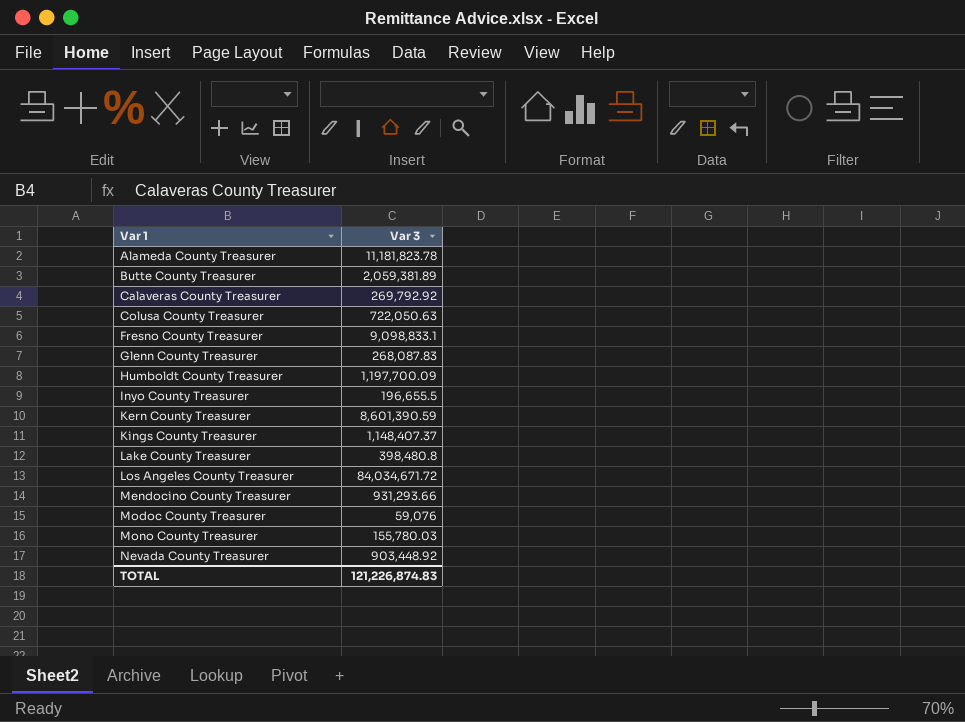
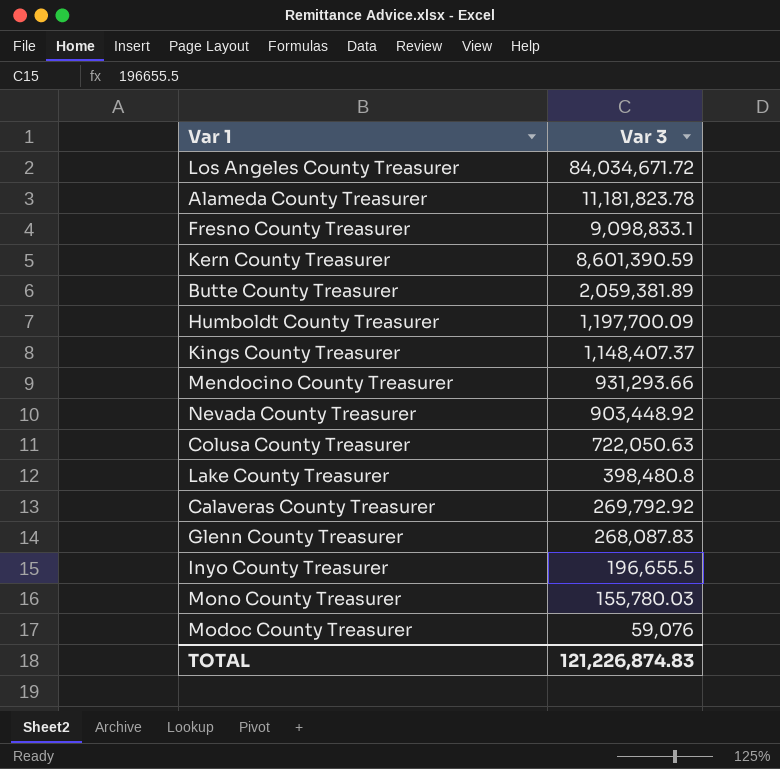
row order: Var 1 ascending -> Var 3 descending

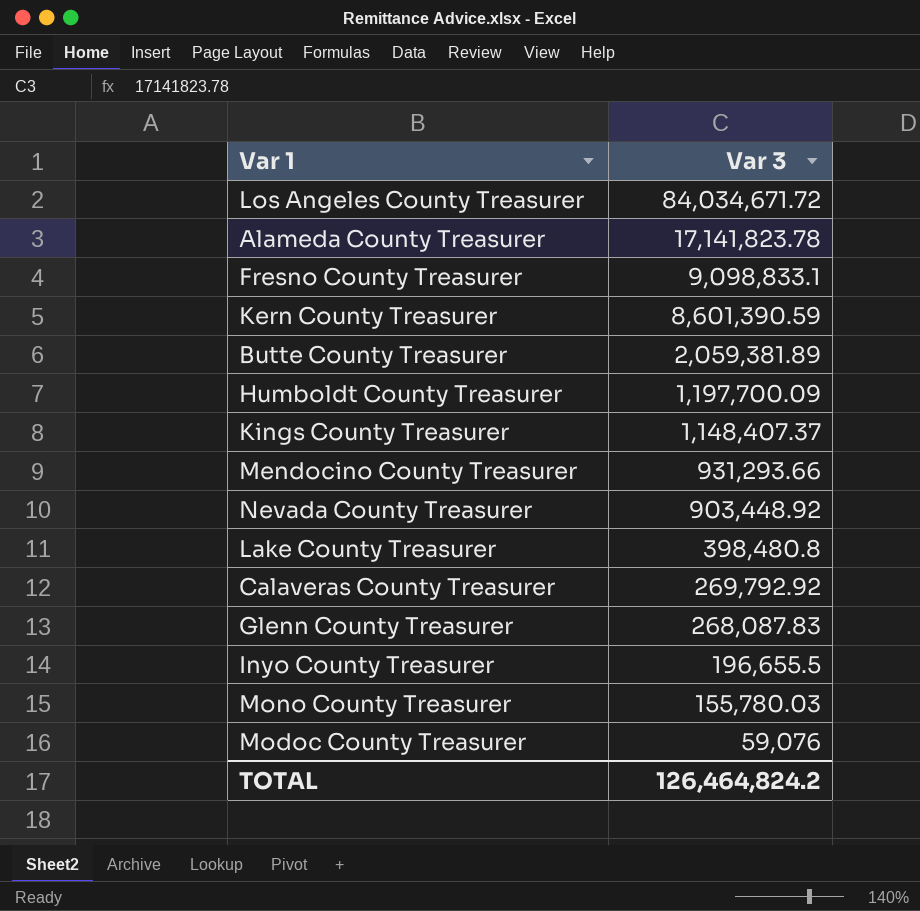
row Colusa County Treasurer: 722,050.63 -> none
Alameda County Treasurer | Var 3: 11,181,823.78 -> 17,141,823.78
TOTAL | Var 3: 121,226,874.83 -> 126,464,824.2

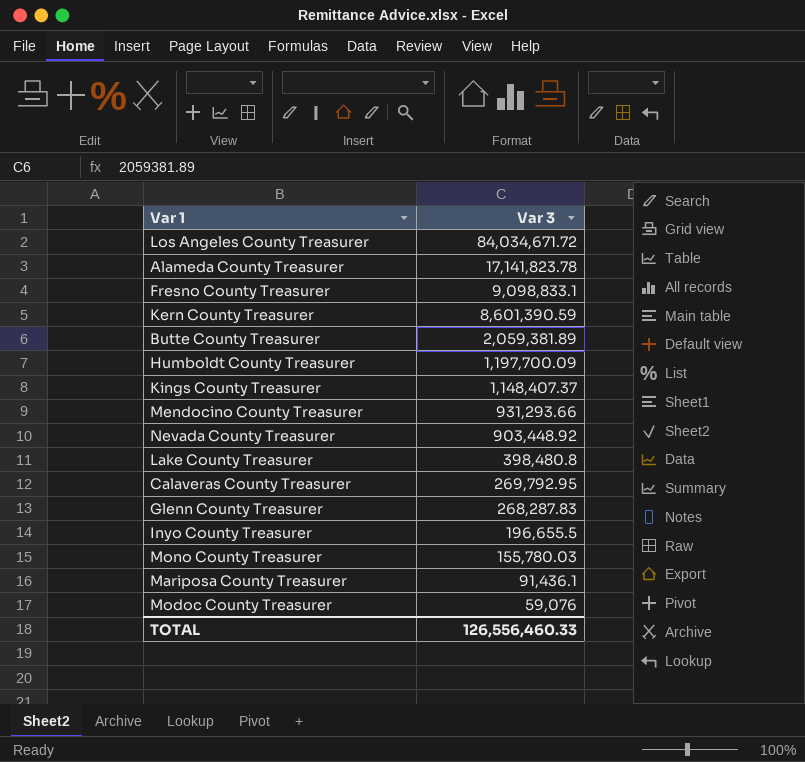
Calaveras County Treasurer | Var 3: 269,792.92 -> 269,792.95
Glenn County Treasurer | Var 3: 268,087.83 -> 268,287.83
row Mariposa County Treasurer: none -> 91,436.1
TOTAL | Var 3: 126,464,824.2 -> 126,556,460.33

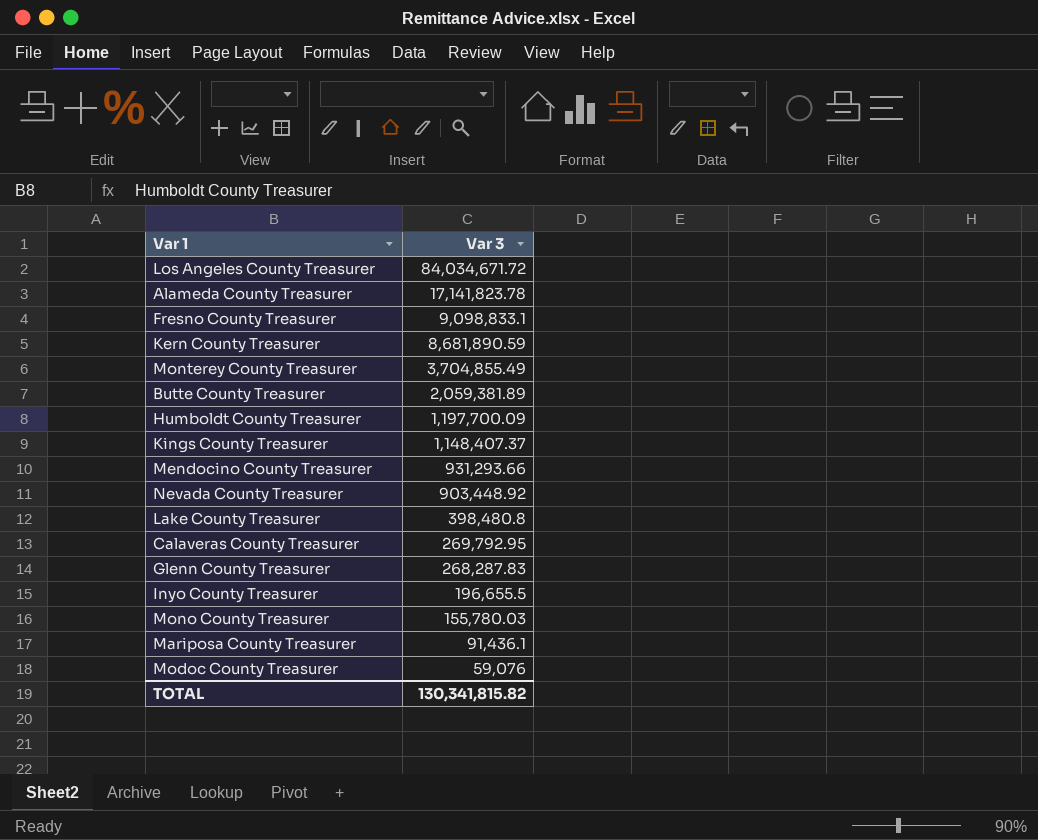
Kern County Treasurer | Var 3: 8,601,390.59 -> 8,681,890.59
row Monterey County Treasurer: none -> 3,704,855.49
TOTAL | Var 3: 126,556,460.33 -> 130,341,815.82

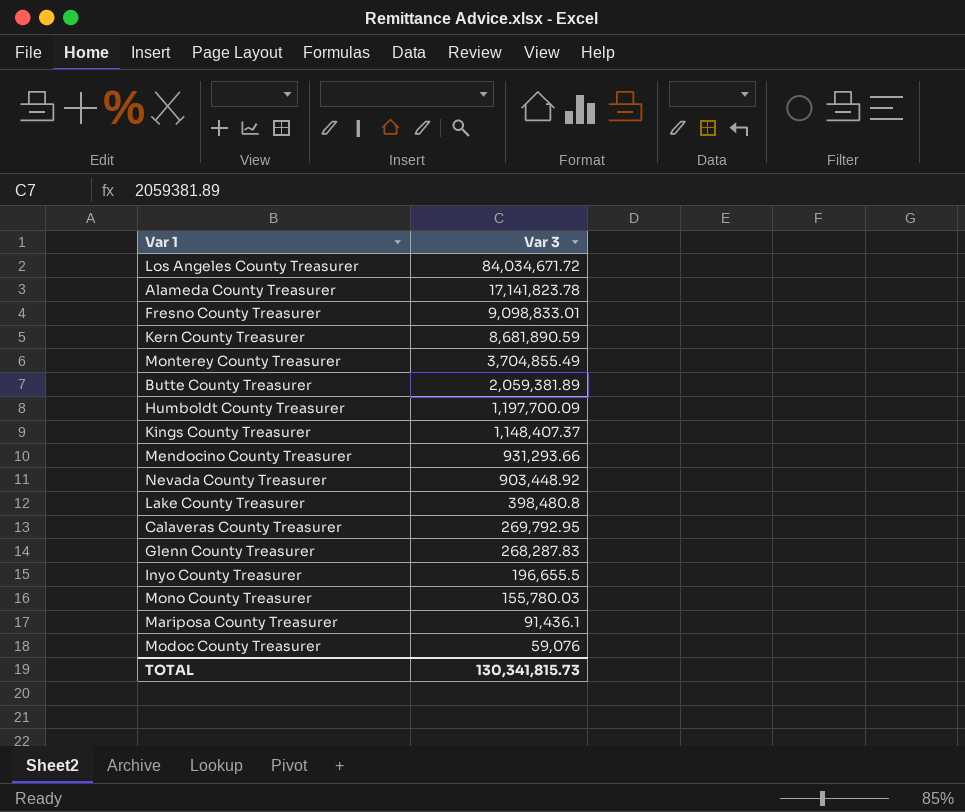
Fresno County Treasurer | Var 3: 9,098,833.1 -> 9,098,833.01
TOTAL | Var 3: 130,341,815.82 -> 130,341,815.73

